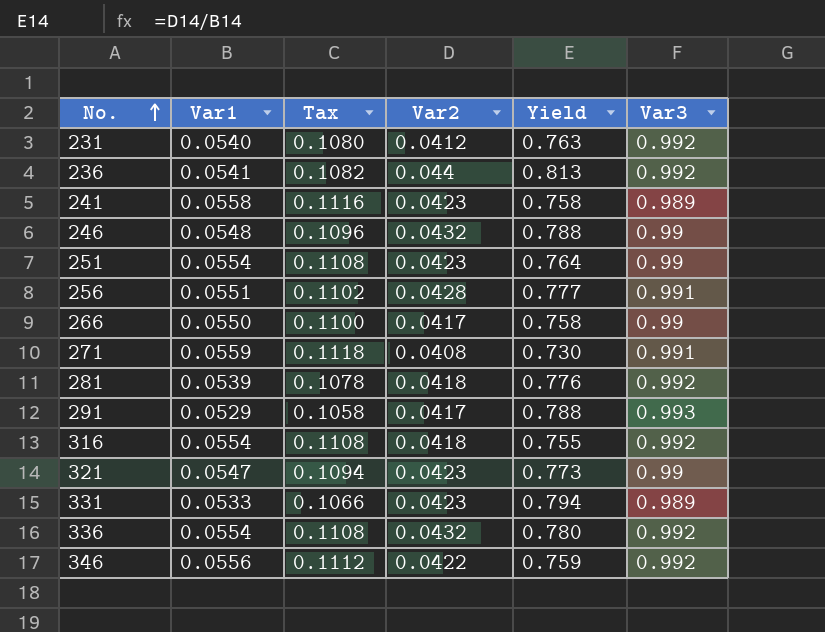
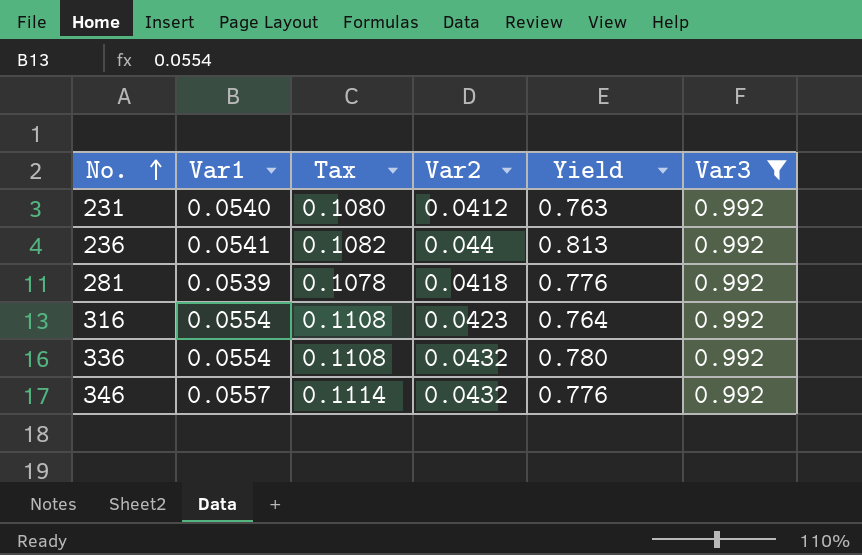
filter: none -> Var3 = 0.992
316 | Var2: 0.0418 -> 0.0423
316 | Yield: 0.755 -> 0.764
346 | Var1: 0.0556 -> 0.0557
346 | Tax: 0.1112 -> 0.1114
346 | Var2: 0.0422 -> 0.0432
346 | Yield: 0.759 -> 0.776

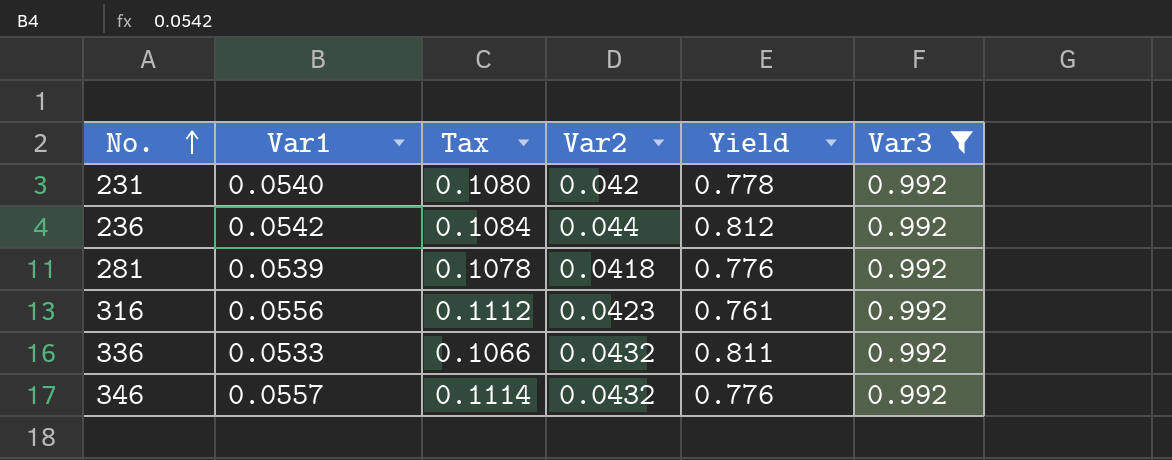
231 | Var2: 0.0412 -> 0.042
231 | Yield: 0.763 -> 0.778
236 | Var1: 0.0541 -> 0.0542
236 | Tax: 0.1082 -> 0.1084
236 | Yield: 0.813 -> 0.812
316 | Var1: 0.0554 -> 0.0556
316 | Tax: 0.1108 -> 0.1112
316 | Yield: 0.764 -> 0.761
336 | Var1: 0.0554 -> 0.0533
336 | Tax: 0.1108 -> 0.1066
336 | Yield: 0.780 -> 0.811

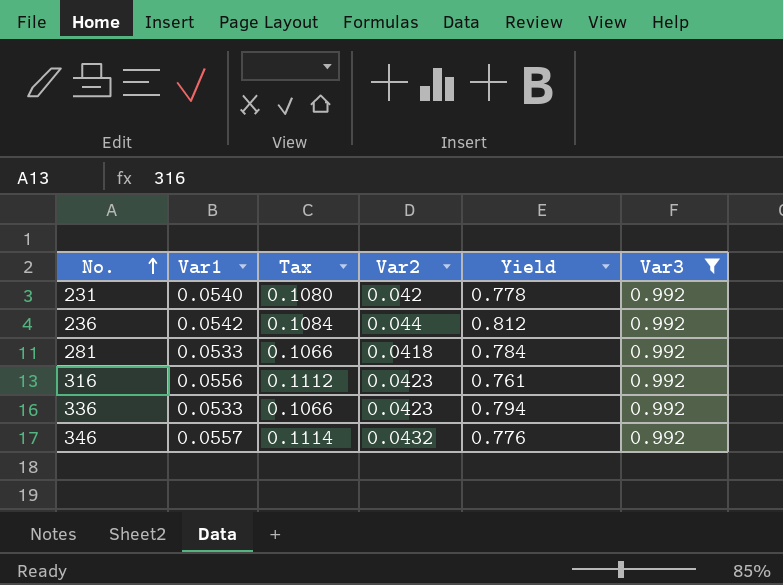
281 | Var1: 0.0539 -> 0.0533
281 | Tax: 0.1078 -> 0.1066
281 | Yield: 0.776 -> 0.784
336 | Var2: 0.0432 -> 0.0423
336 | Yield: 0.811 -> 0.794

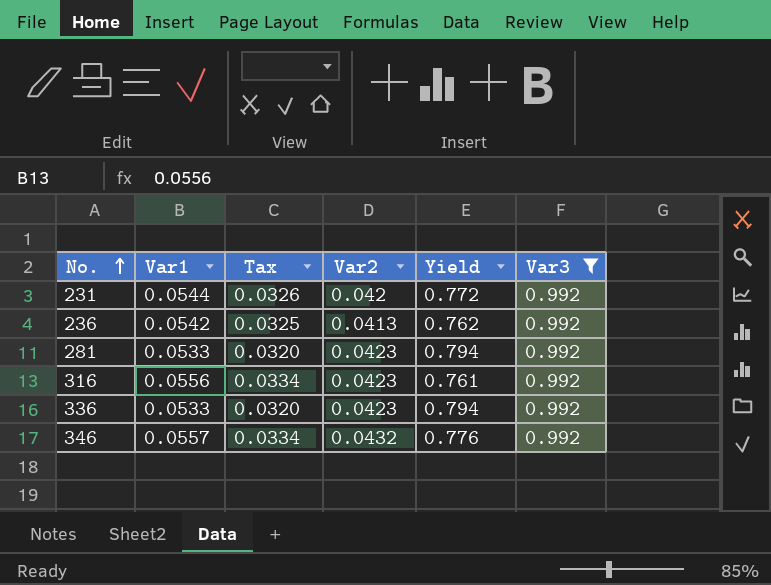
column Tax | formula: [Var1] * 2 -> [Var1] * 0.6
231 | Var1: 0.0540 -> 0.0544
231 | Yield: 0.778 -> 0.772
236 | Var2: 0.044 -> 0.0413
236 | Yield: 0.812 -> 0.762
281 | Var2: 0.0418 -> 0.0423
281 | Yield: 0.784 -> 0.794

